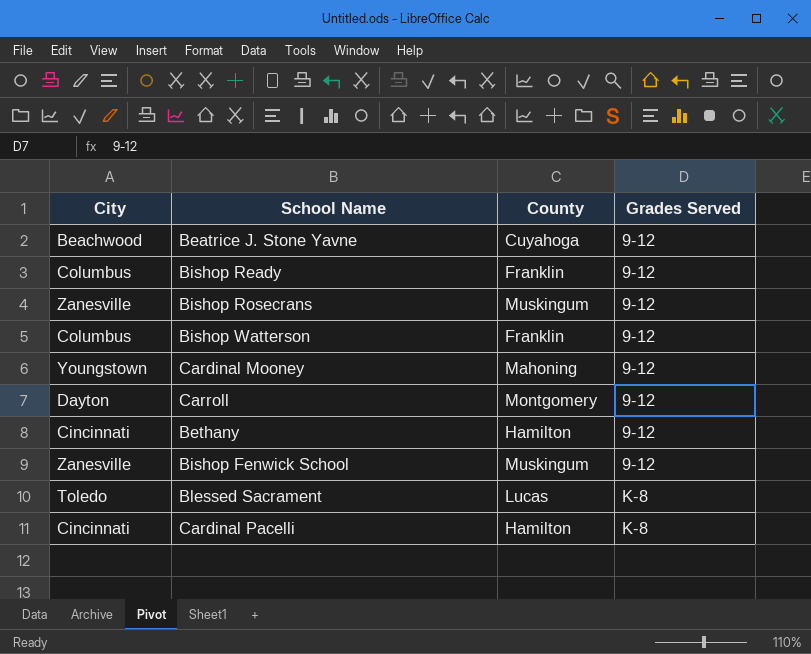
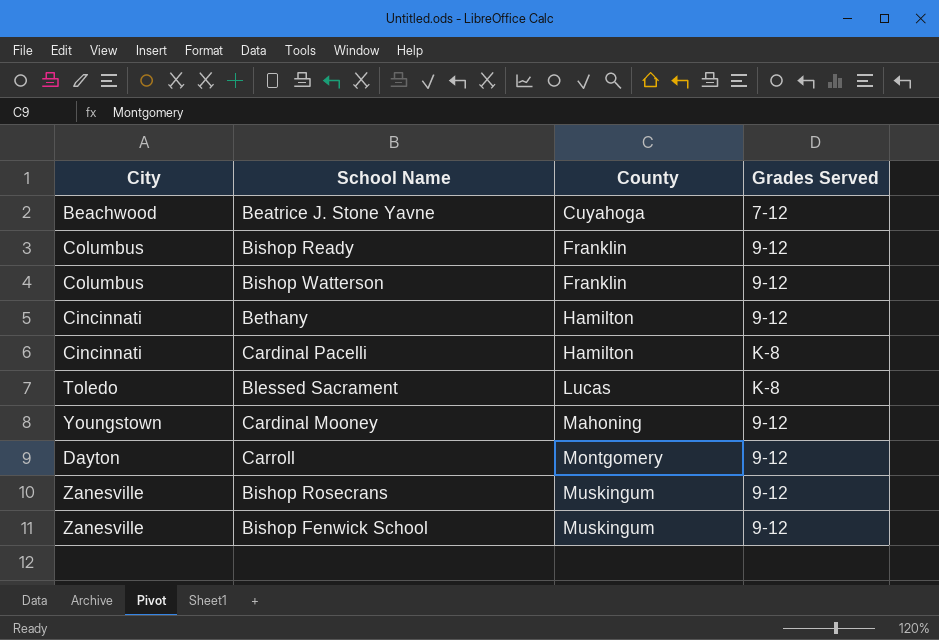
row order: Grades Served ascending -> County ascending
Beatrice J. Stone Yavne | Grades Served: 9-12 -> 7-12

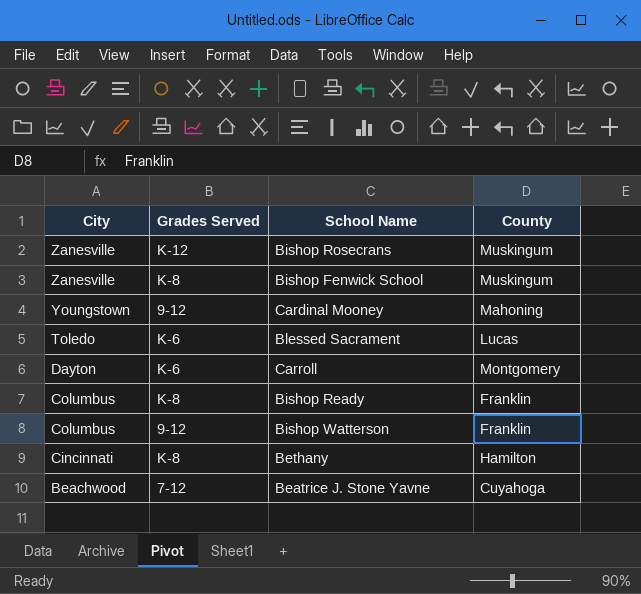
row order: County ascending -> City descending
column Grades Served | position: 4 -> 2
row Cardinal Pacelli: Cincinnati | Hamilton | K-8 -> none
Bishop Rosecrans | Grades Served: 9-12 -> K-12
Bishop Fenwick School | Grades Served: 9-12 -> K-8
Blessed Sacrament | Grades Served: K-8 -> K-6
Carroll | Grades Served: 9-12 -> K-6
Bishop Ready | Grades Served: 9-12 -> K-8
Bethany | Grades Served: 9-12 -> K-8

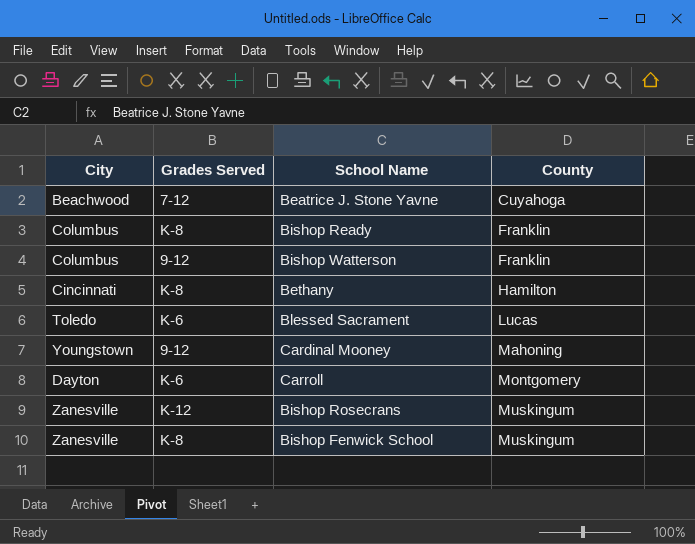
row order: City descending -> County ascending

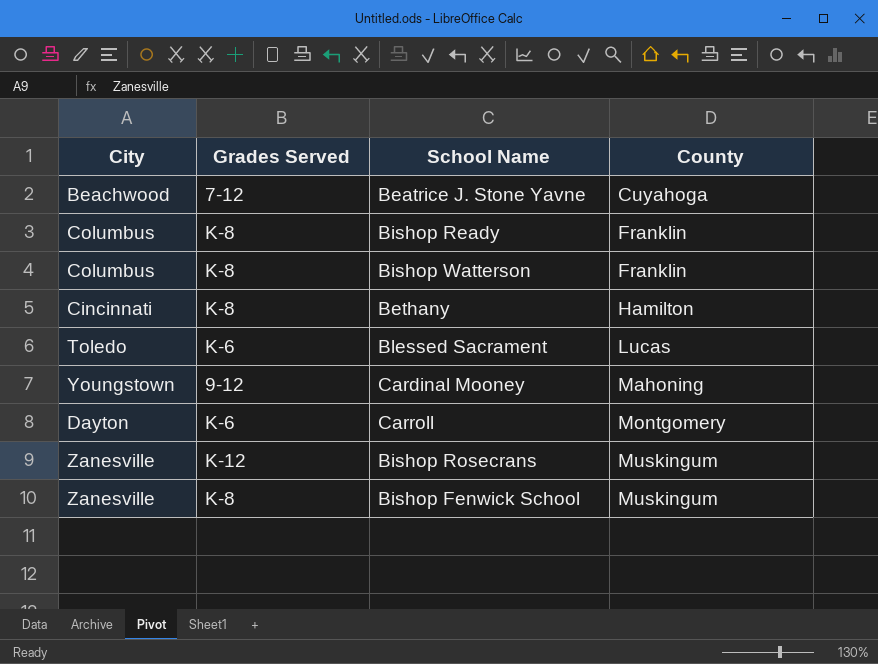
Bishop Watterson | Grades Served: 9-12 -> K-8

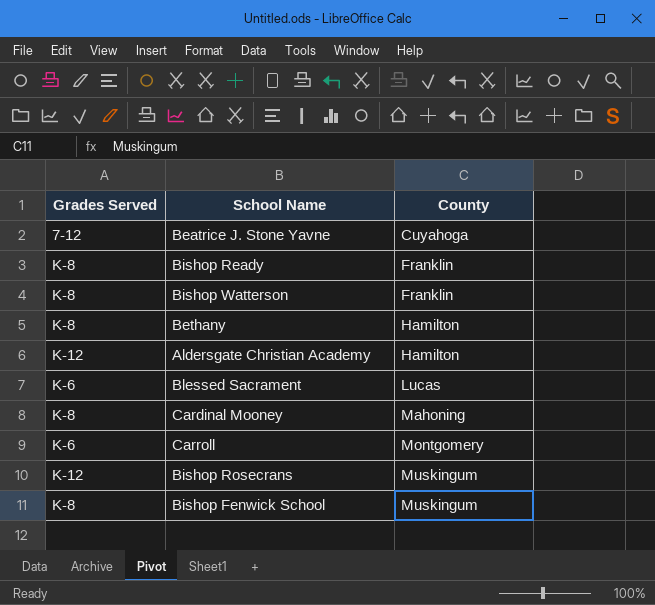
column City | position: 1 -> none
row Aldersgate Christian Academy: none -> K-12 | Hamilton
Cardinal Mooney | Grades Served: 9-12 -> K-8

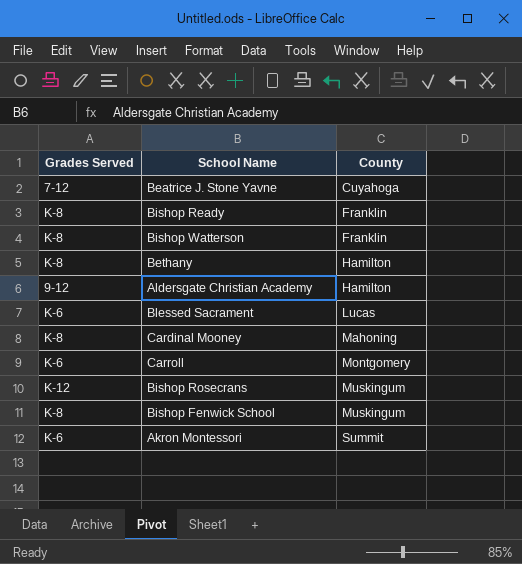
Aldersgate Christian Academy | Grades Served: K-12 -> 9-12
row Akron Montessori: none -> K-6 | Summit

